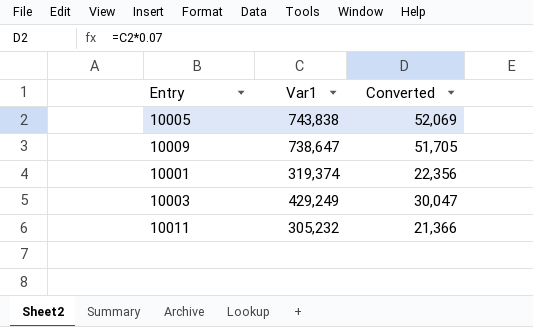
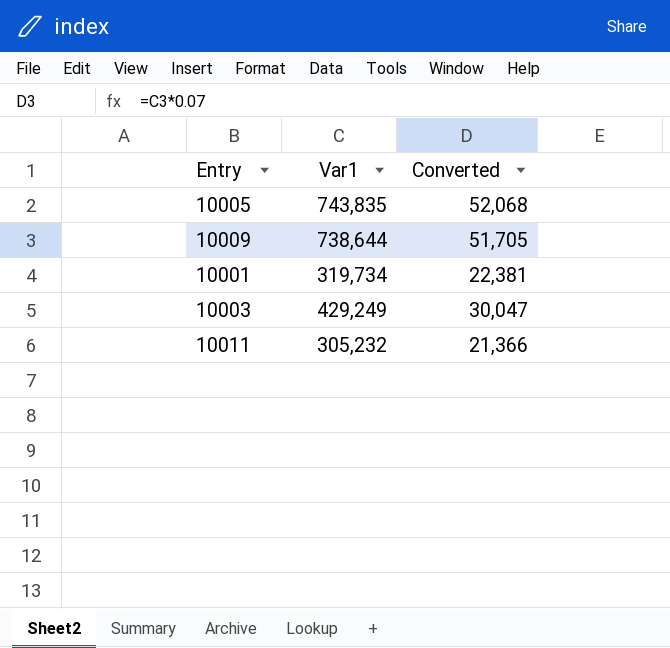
10005 | Var1: 743,838 -> 743,835
10005 | Converted: 52,069 -> 52,068
10009 | Var1: 738,647 -> 738,644
10001 | Var1: 319,374 -> 319,734
10001 | Converted: 22,356 -> 22,381

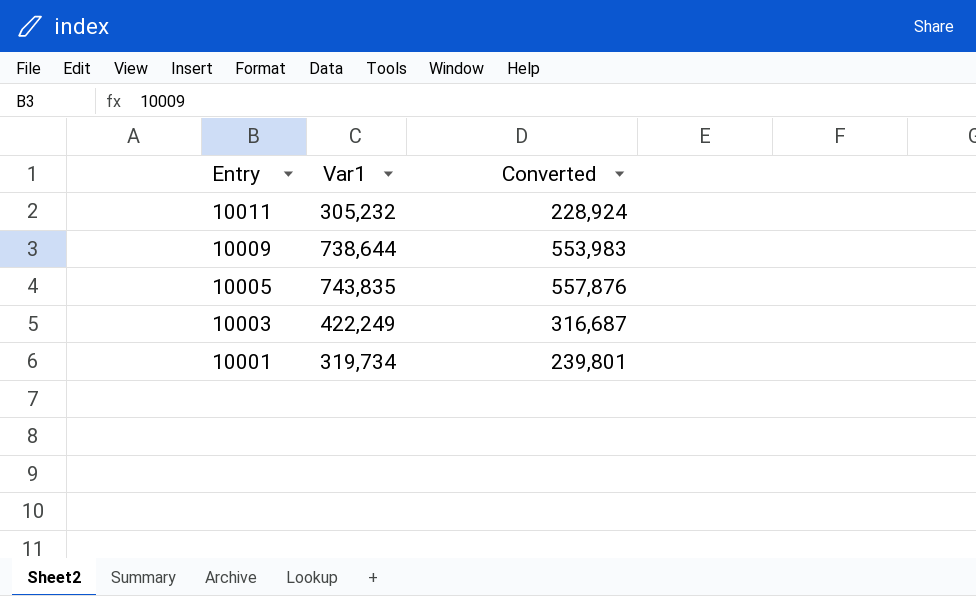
row order: none -> Entry descending
column Converted | formula: [Var1] * 0.07 -> [Var1] * 0.75
10003 | Var1: 429,249 -> 422,249

